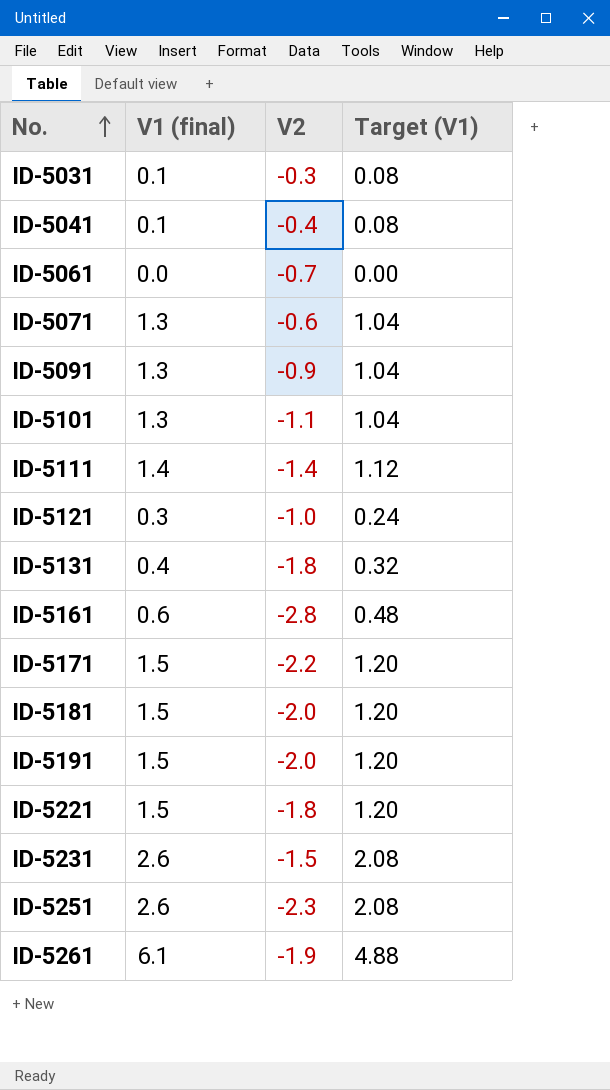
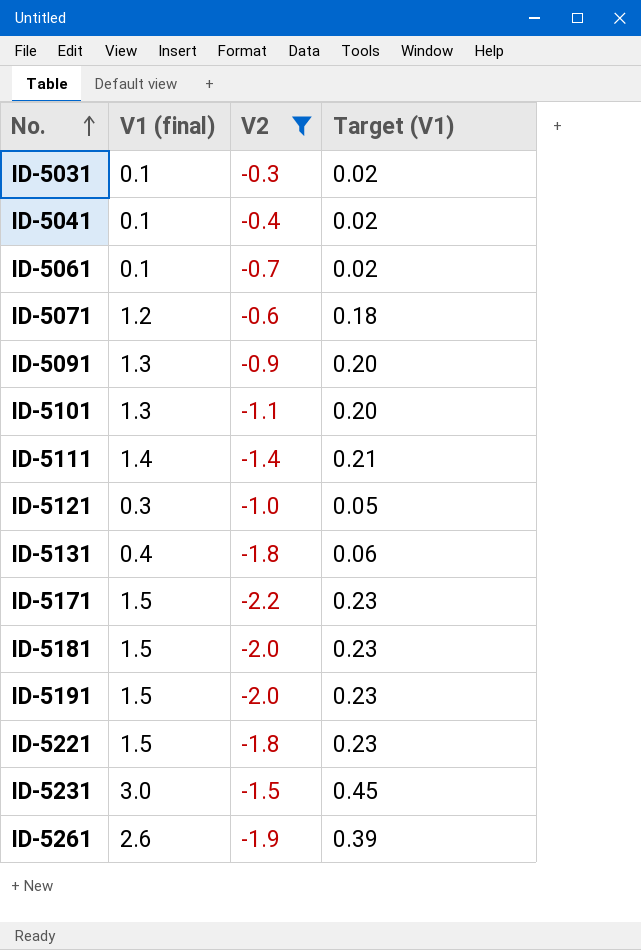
filter: none -> V2 >= -2.2
column Target (V1) | formula: [V1 (final)] * 0.8 -> [V1 (final)] * 0.15
ID-5061 | V1 (final): 0.0 -> 0.1
ID-5071 | V1 (final): 1.3 -> 1.2
ID-5231 | V1 (final): 2.6 -> 3.0
ID-5261 | V1 (final): 6.1 -> 2.6

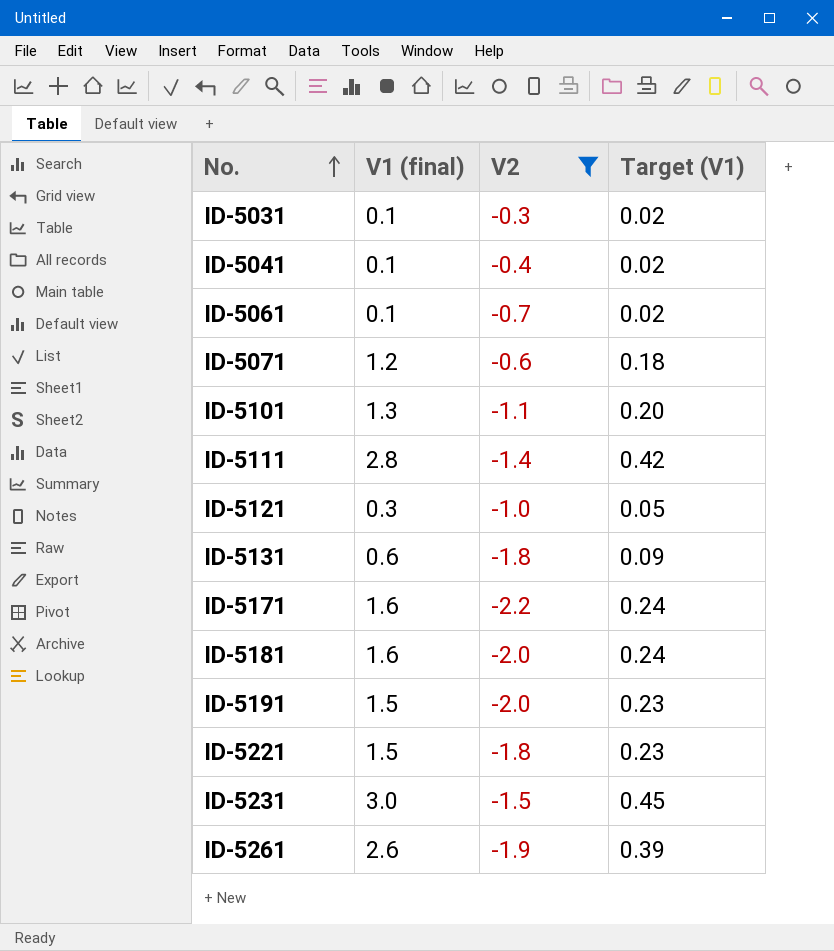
row ID-5091: 1.3 | -0.9 | 0.20 -> none
ID-5111 | V1 (final): 1.4 -> 2.8
ID-5111 | Target (V1): 0.21 -> 0.42
ID-5131 | V1 (final): 0.4 -> 0.6
ID-5131 | Target (V1): 0.06 -> 0.09
ID-5171 | V1 (final): 1.5 -> 1.6
ID-5171 | Target (V1): 0.23 -> 0.24
ID-5181 | V1 (final): 1.5 -> 1.6
ID-5181 | Target (V1): 0.23 -> 0.24

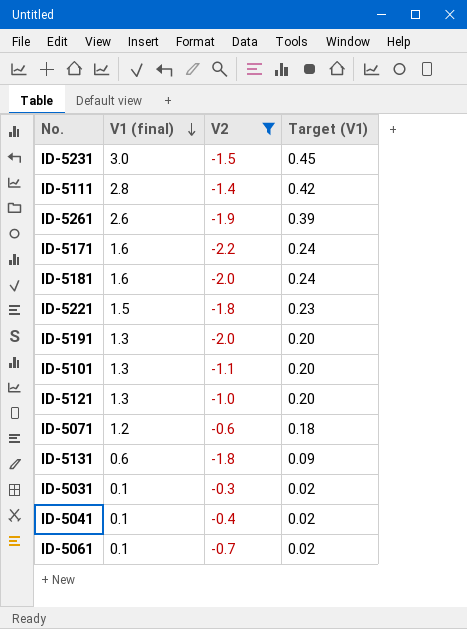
row order: No. ascending -> V1 (final) descending
ID-5191 | V1 (final): 1.5 -> 1.3
ID-5191 | Target (V1): 0.23 -> 0.20
ID-5121 | V1 (final): 0.3 -> 1.3
ID-5121 | Target (V1): 0.05 -> 0.20

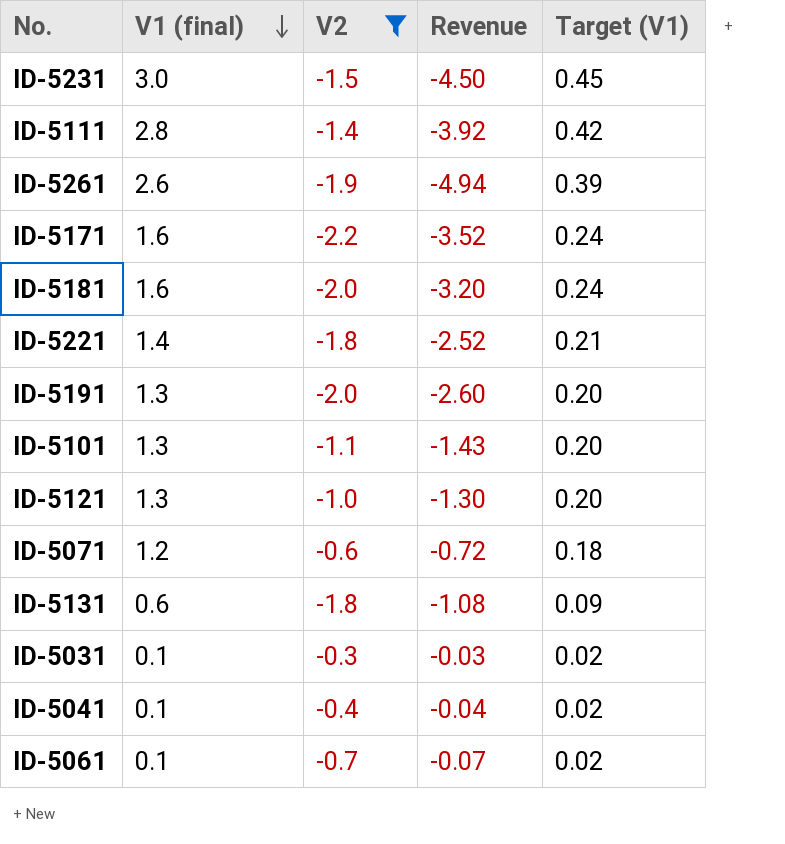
column Revenue | formula: none -> [V1 (final)] * [V2]
ID-5221 | V1 (final): 1.5 -> 1.4
ID-5221 | Target (V1): 0.23 -> 0.21

